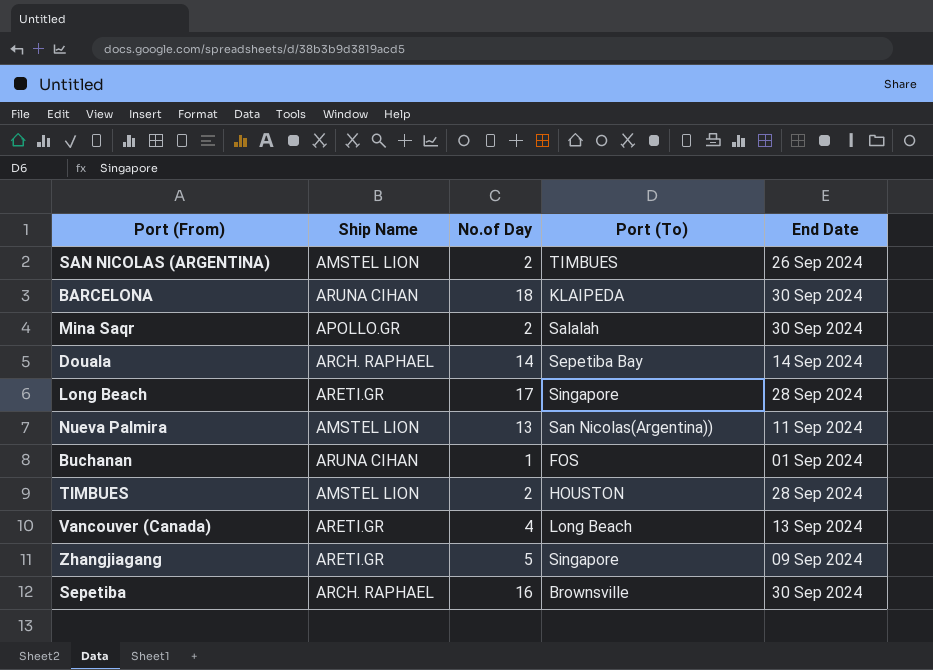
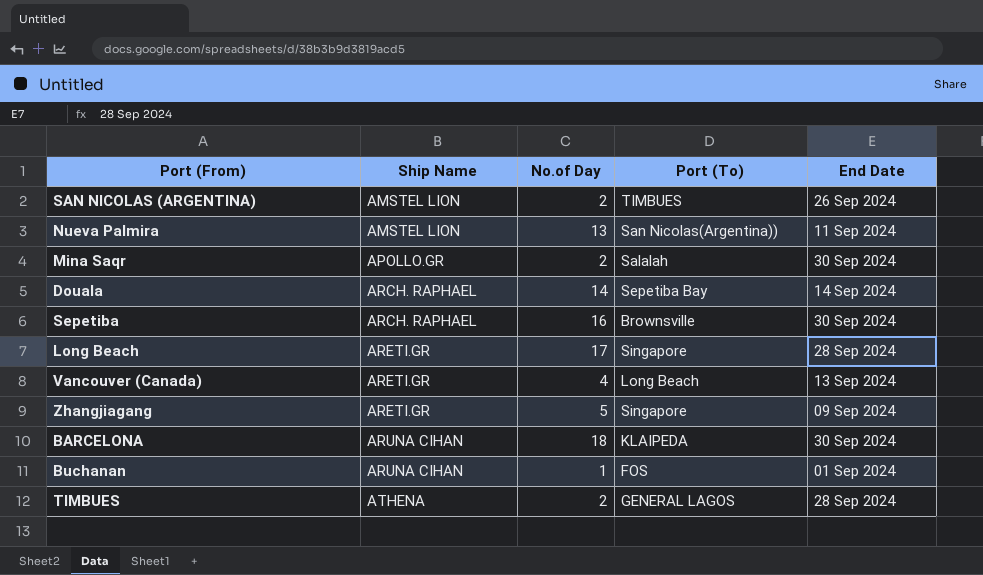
row order: none -> Ship Name ascending
TIMBUES | Ship Name: AMSTEL LION -> ATHENA
TIMBUES | Port (To): HOUSTON -> GENERAL LAGOS

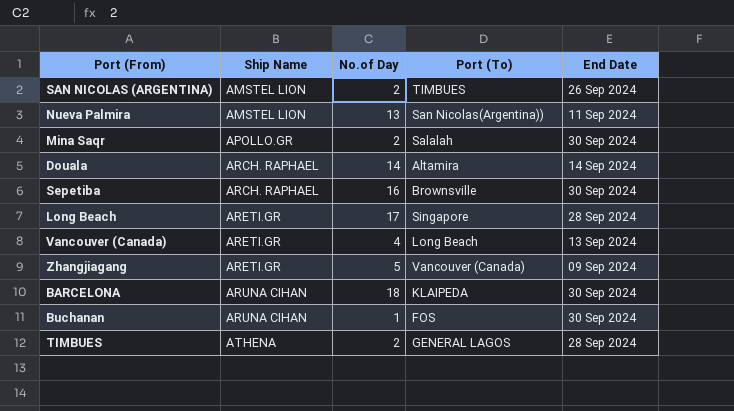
Douala | Port (To): Sepetiba Bay -> Altamira
Zhangjiagang | Port (To): Singapore -> Vancouver (Canada)
Buchanan | End Date: 01 Sep 2024 -> 30 Sep 2024

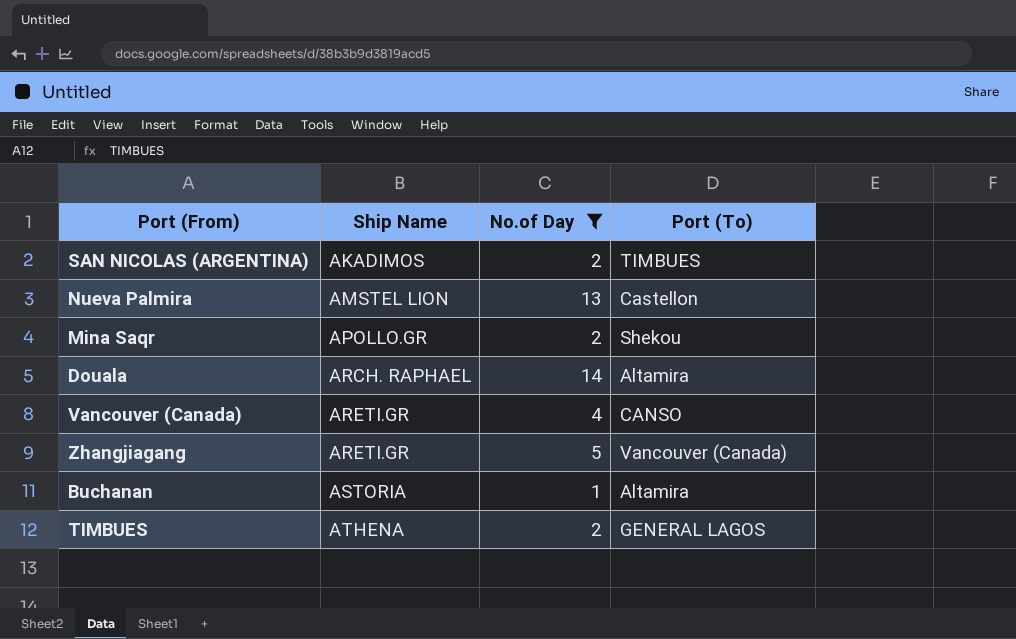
filter: none -> No.of Day <= 14
column End Date | position: 5 -> none
SAN NICOLAS (ARGENTINA) | Ship Name: AMSTEL LION -> AKADIMOS
Nueva Palmira | Port (To): San Nicolas(Argentina)) -> Castellon
Mina Saqr | Port (To): Salalah -> Shekou
Vancouver (Canada) | Port (To): Long Beach -> CANSO
Buchanan | Ship Name: ARUNA CIHAN -> ASTORIA
Buchanan | Port (To): FOS -> Altamira

